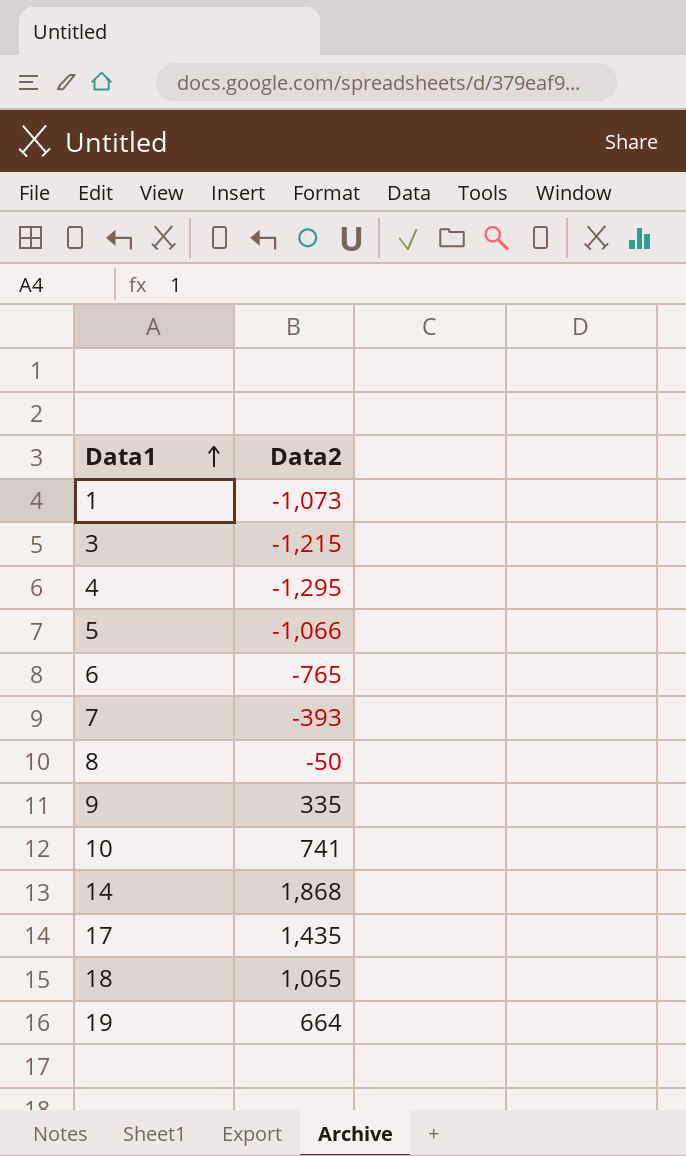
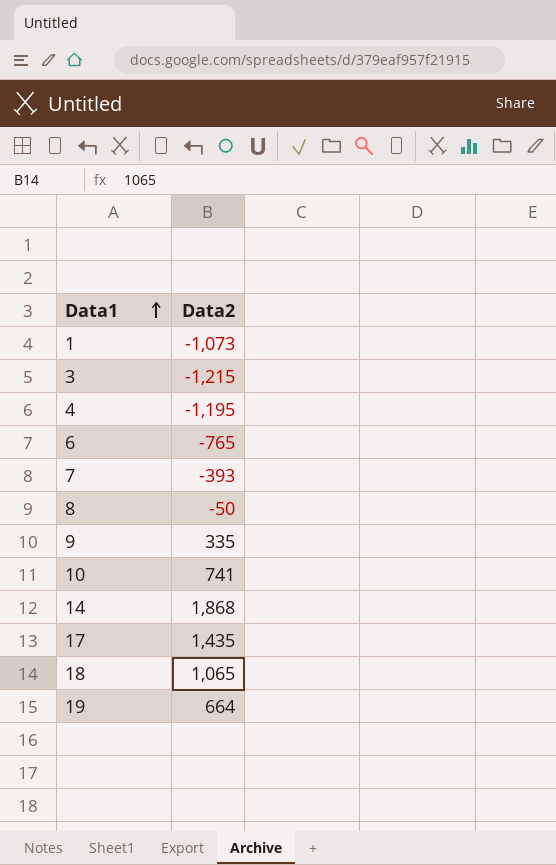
row 5: -1,066 -> none
4 | Data2: -1,295 -> -1,195

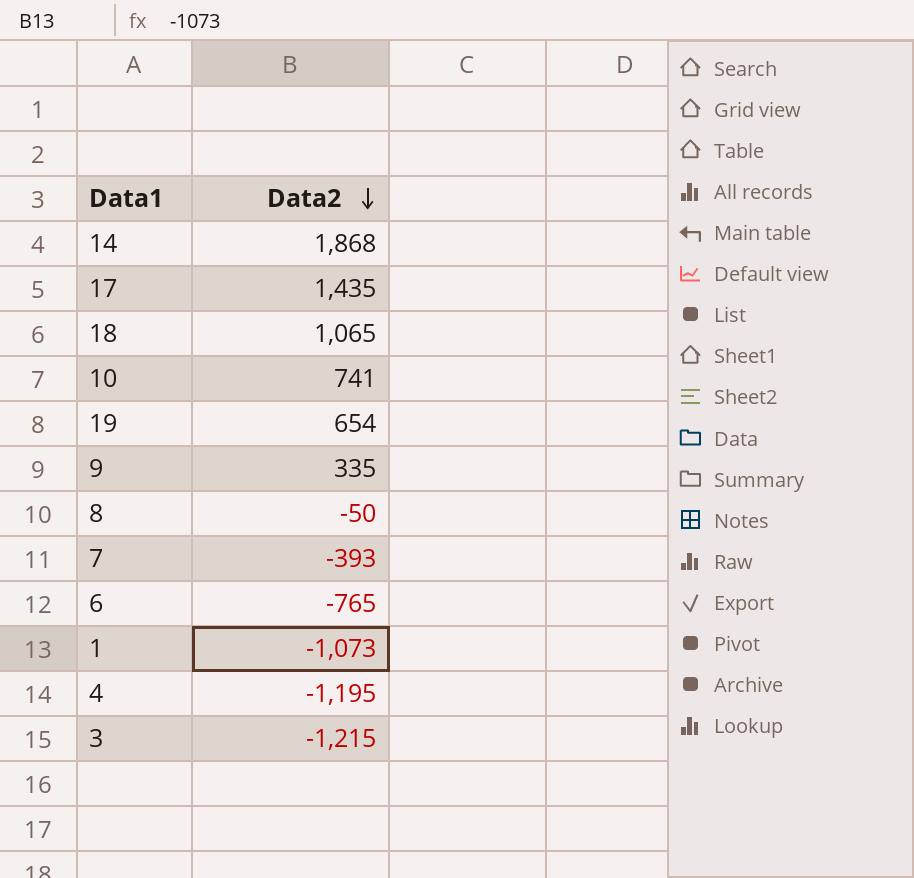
row order: Data1 ascending -> Data2 descending
19 | Data2: 664 -> 654

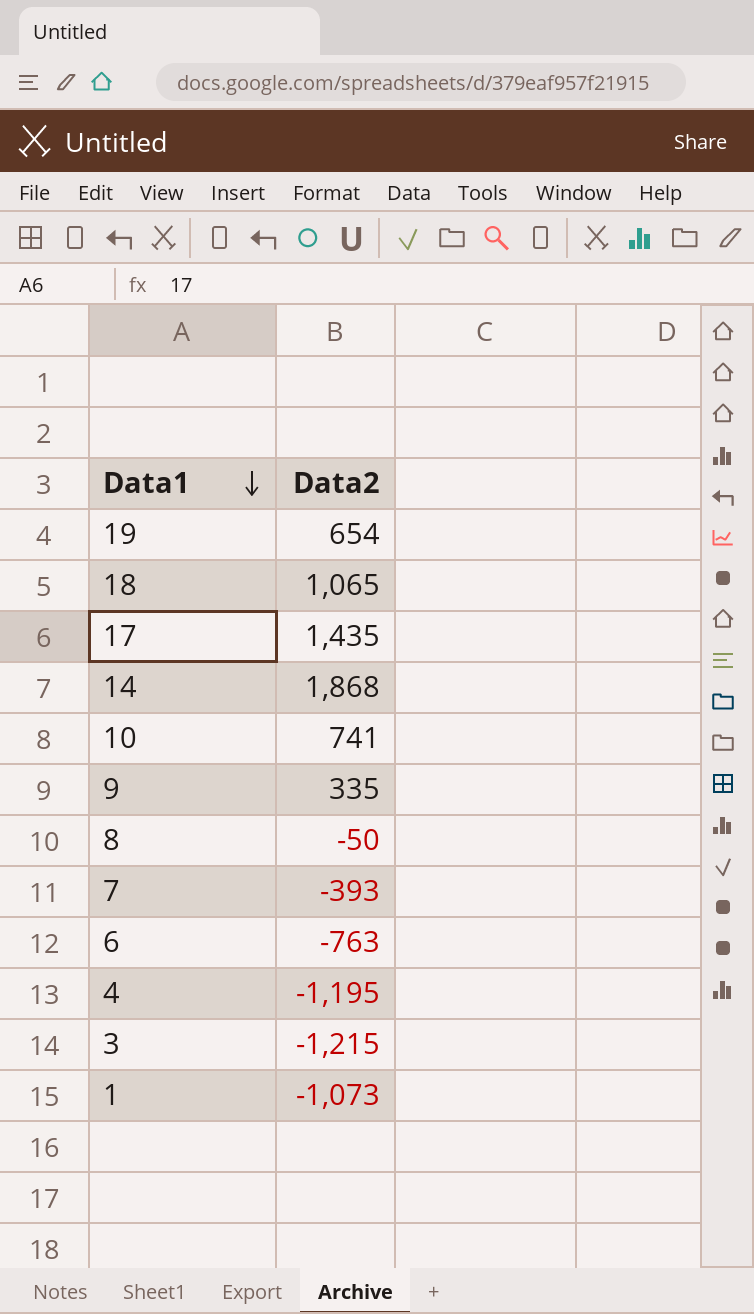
row order: Data2 descending -> Data1 descending
6 | Data2: -765 -> -763

